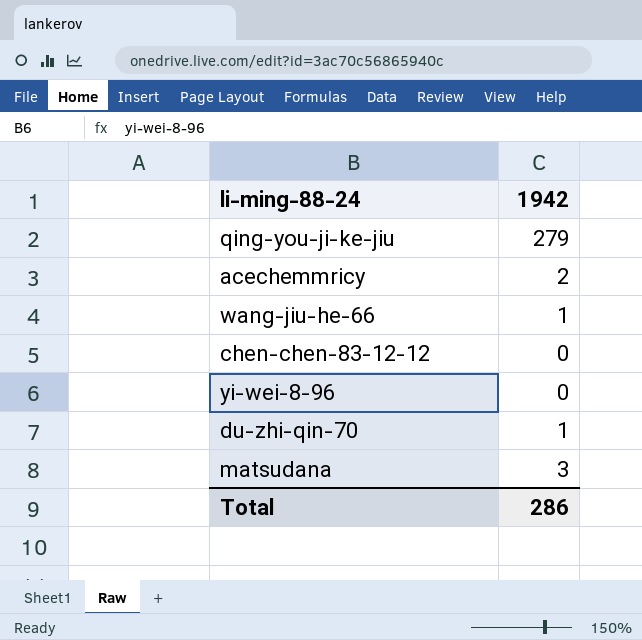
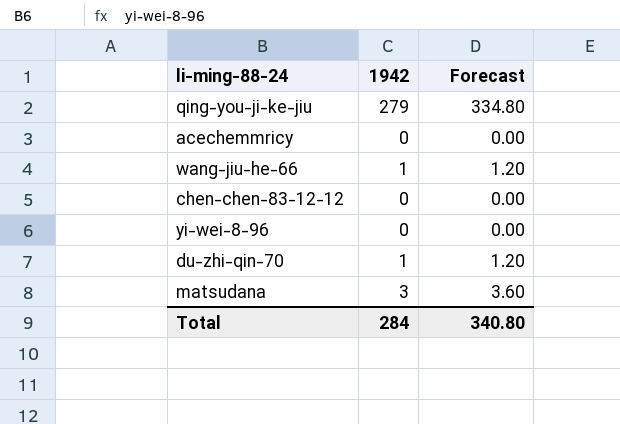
column Forecast | formula: none -> [1942] * 1.2
acechemmricy | 1942: 2 -> 0
Total | 1942: 286 -> 284

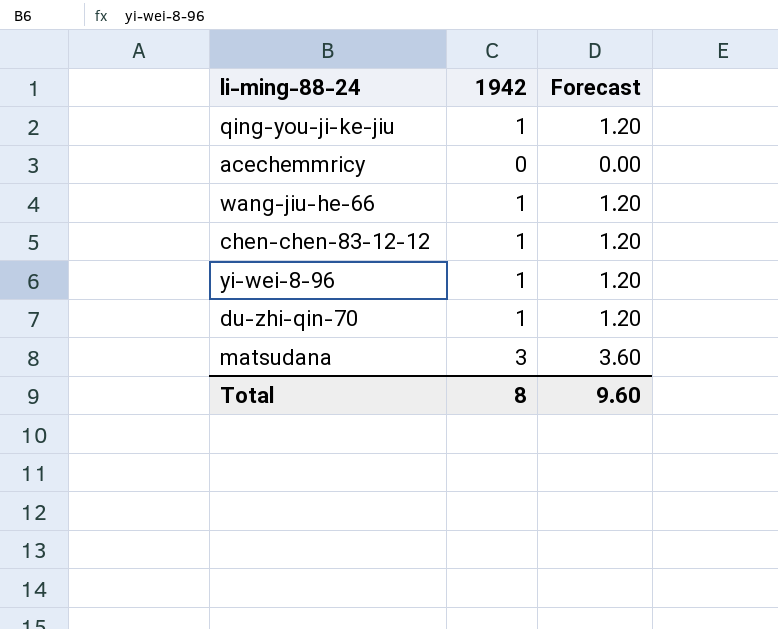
qing-you-ji-ke-jiu | 1942: 279 -> 1
qing-you-ji-ke-jiu | Forecast: 334.80 -> 1.20
chen-chen-83-12-12 | 1942: 0 -> 1
chen-chen-83-12-12 | Forecast: 0.00 -> 1.20
yi-wei-8-96 | 1942: 0 -> 1
yi-wei-8-96 | Forecast: 0.00 -> 1.20
Total | 1942: 284 -> 8
Total | Forecast: 340.80 -> 9.60

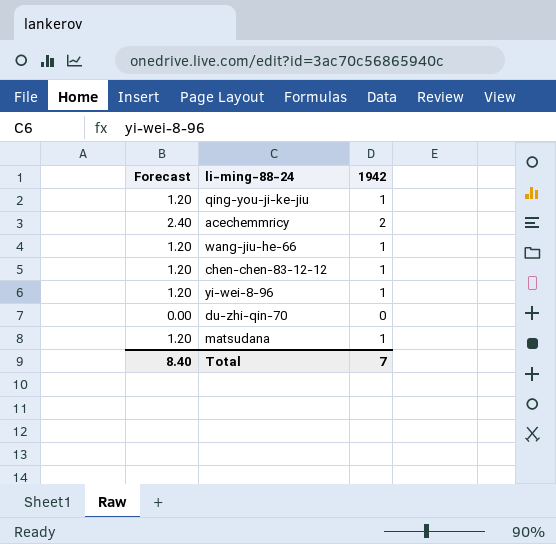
column Forecast | position: 3 -> 1
acechemmricy | Forecast: 0.00 -> 2.40
acechemmricy | 1942: 0 -> 2
du-zhi-qin-70 | Forecast: 1.20 -> 0.00
du-zhi-qin-70 | 1942: 1 -> 0
matsudana | Forecast: 3.60 -> 1.20
matsudana | 1942: 3 -> 1
Total | Forecast: 9.60 -> 8.40
Total | 1942: 8 -> 7

